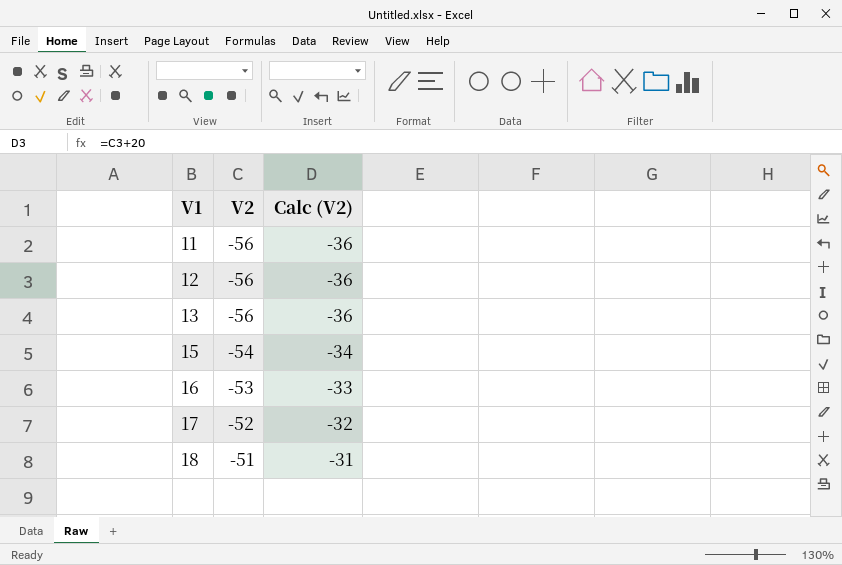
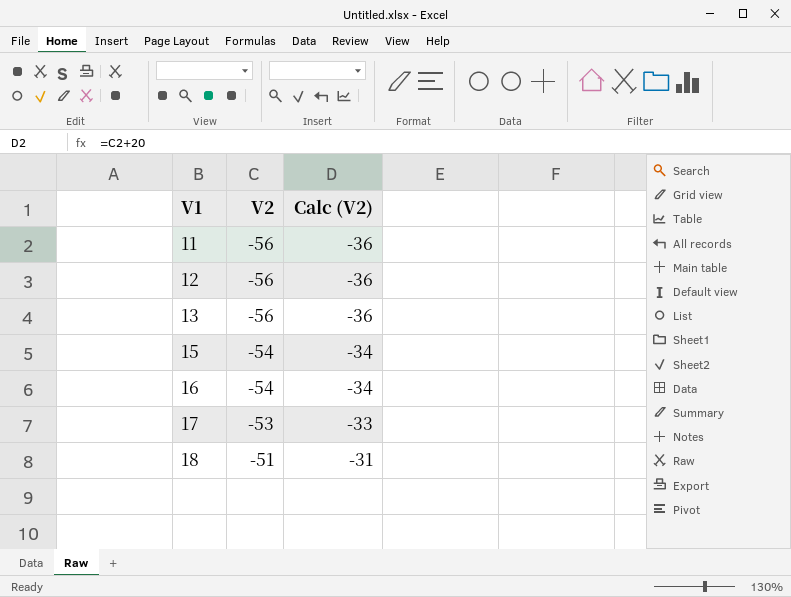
16 | V2: -53 -> -54
16 | Calc (V2): -33 -> -34
17 | V2: -52 -> -53
17 | Calc (V2): -32 -> -33

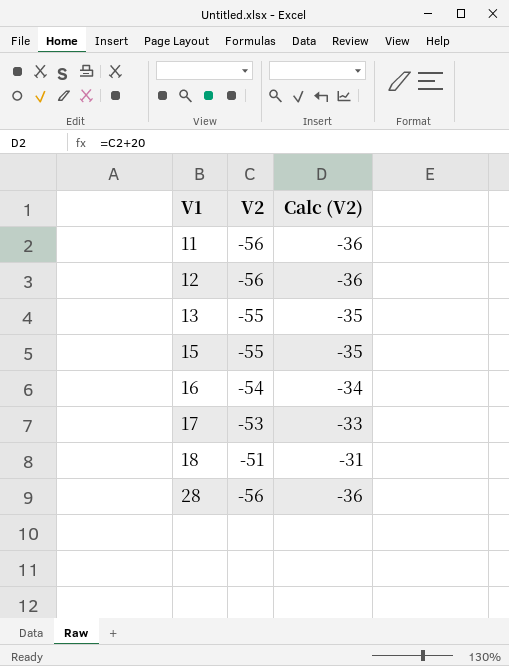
13 | V2: -56 -> -55
13 | Calc (V2): -36 -> -35
15 | V2: -54 -> -55
15 | Calc (V2): -34 -> -35
row 28: none -> -56 | -36

